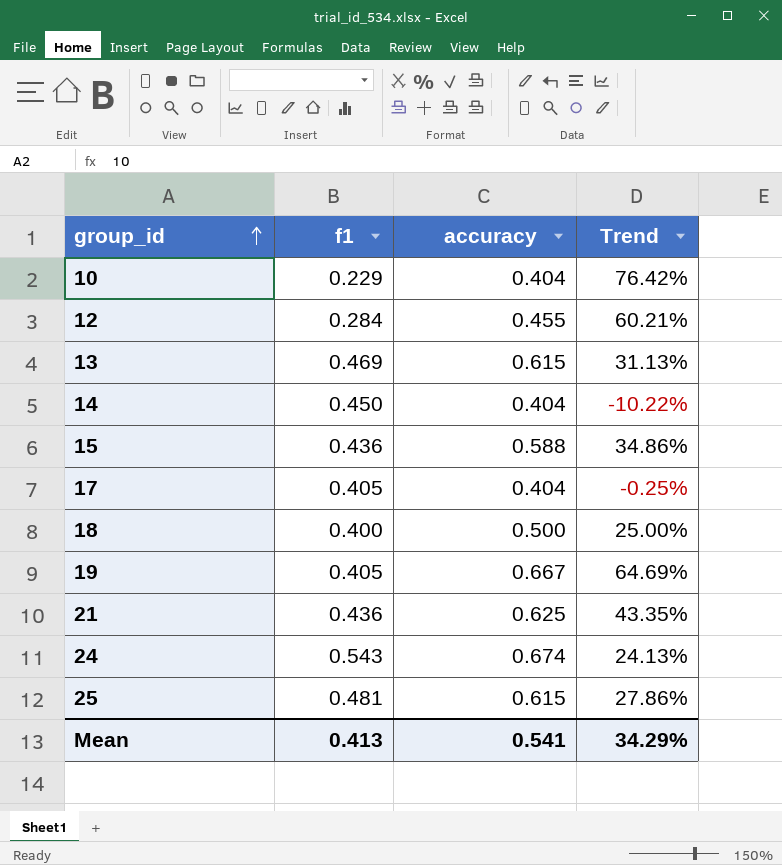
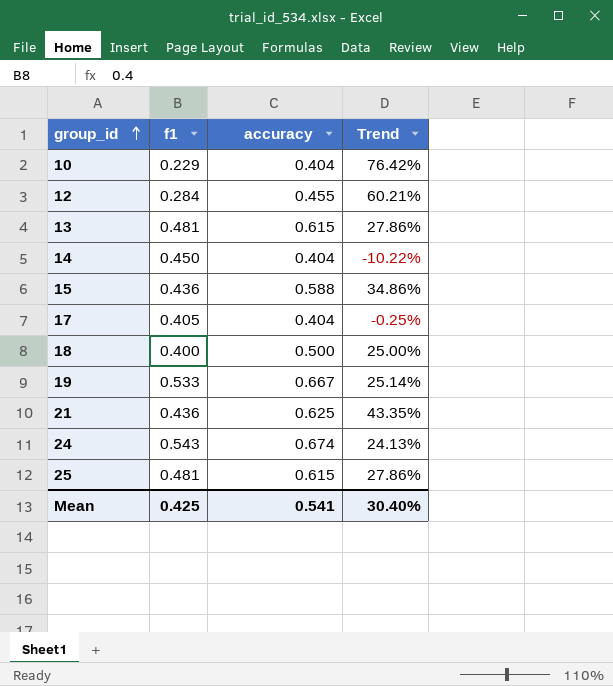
13 | f1: 0.469 -> 0.481
13 | Trend: 31.13% -> 27.86%
19 | f1: 0.405 -> 0.533
19 | Trend: 64.69% -> 25.14%
Mean | f1: 0.413 -> 0.425
Mean | Trend: 34.29% -> 30.40%

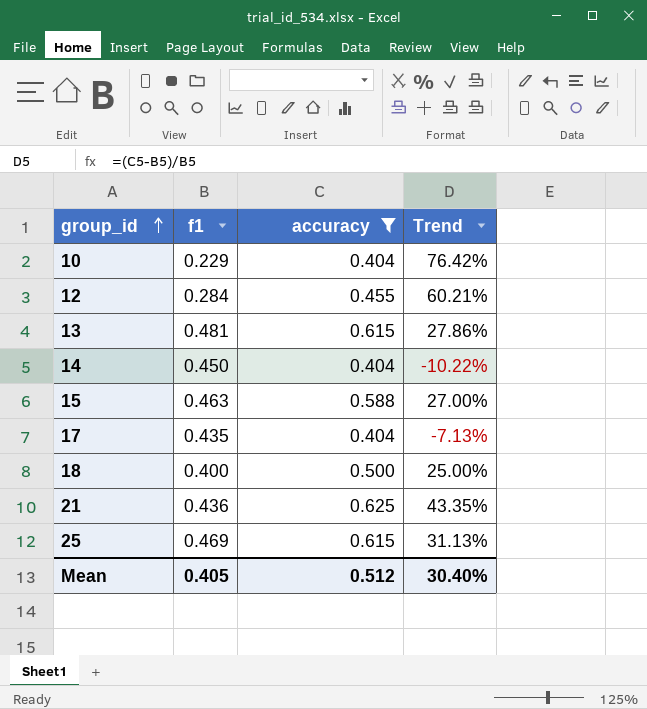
filter: none -> accuracy <= 0.625
15 | f1: 0.436 -> 0.463
15 | Trend: 34.86% -> 27.00%
17 | f1: 0.405 -> 0.435
17 | Trend: -0.25% -> -7.13%
25 | f1: 0.481 -> 0.469
25 | Trend: 27.86% -> 31.13%
Mean | f1: 0.425 -> 0.405
Mean | accuracy: 0.541 -> 0.512

